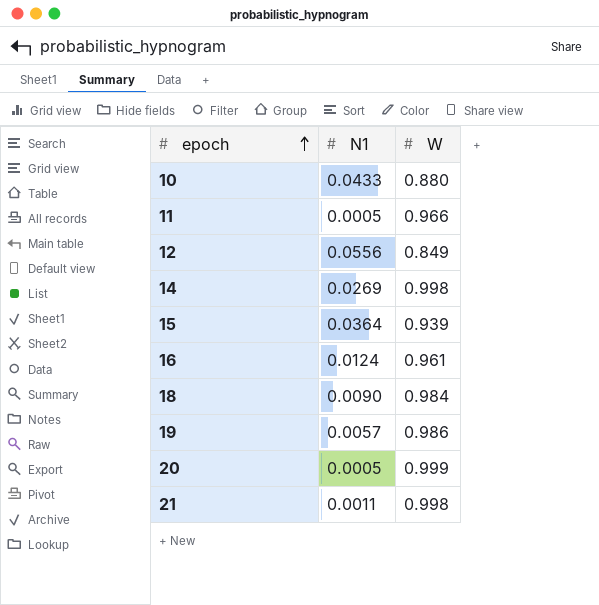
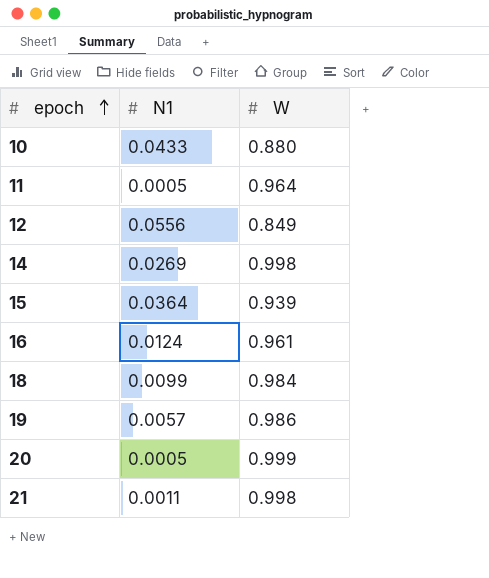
11 | W: 0.966 -> 0.964
18 | N1: 0.0090 -> 0.0099

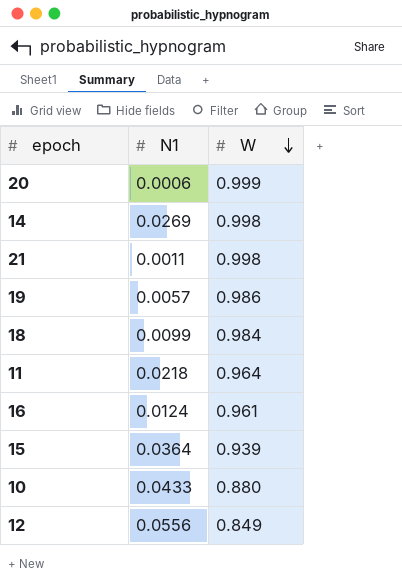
row order: epoch ascending -> W descending
20 | N1: 0.0005 -> 0.0006
11 | N1: 0.0005 -> 0.0218

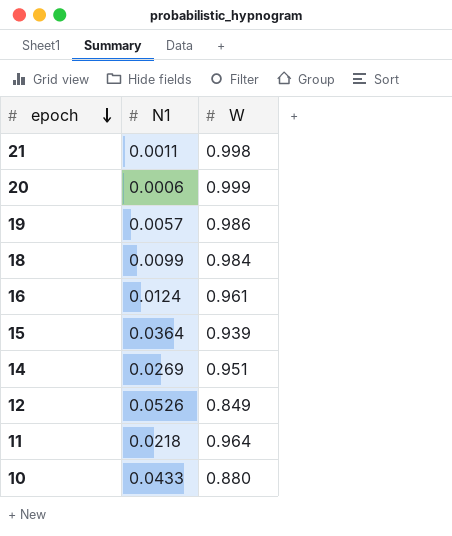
row order: W descending -> epoch descending
14 | W: 0.998 -> 0.951
12 | N1: 0.0556 -> 0.0526

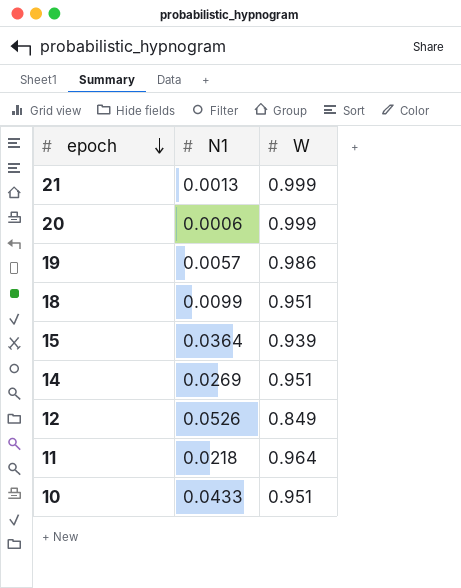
row 16: 0.0124 | 0.961 -> none
21 | N1: 0.0011 -> 0.0013
21 | W: 0.998 -> 0.999
18 | W: 0.984 -> 0.951
10 | W: 0.880 -> 0.951

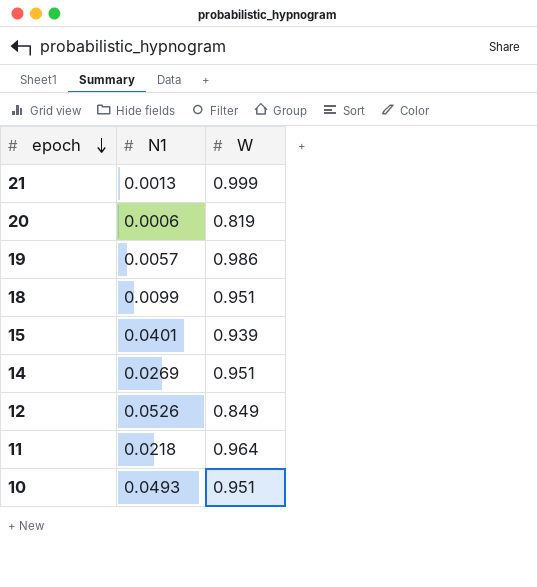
20 | W: 0.999 -> 0.819
15 | N1: 0.0364 -> 0.0401
10 | N1: 0.0433 -> 0.0493

